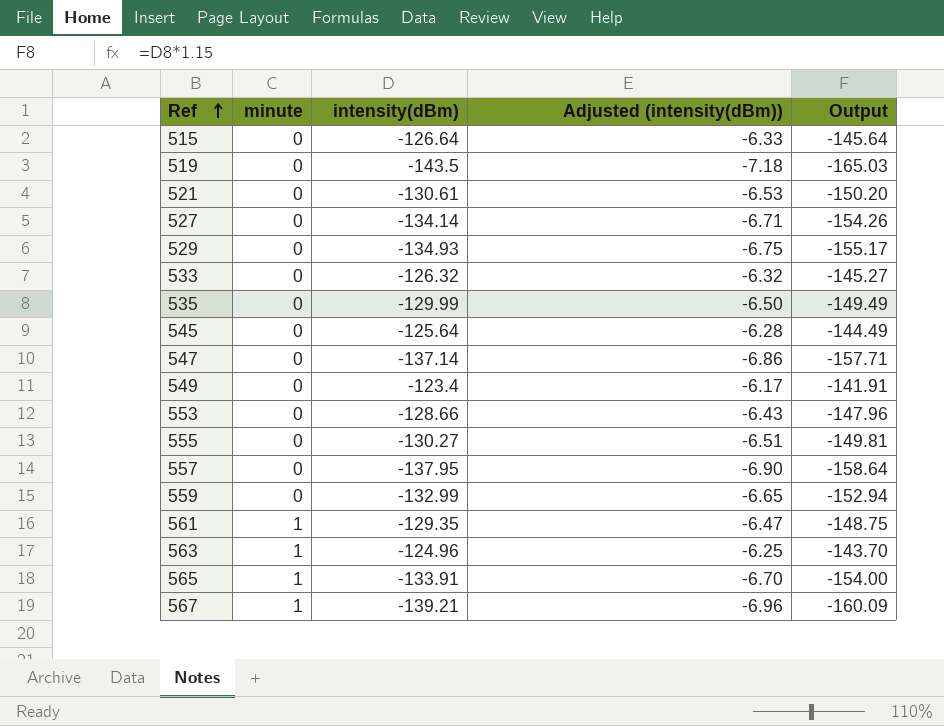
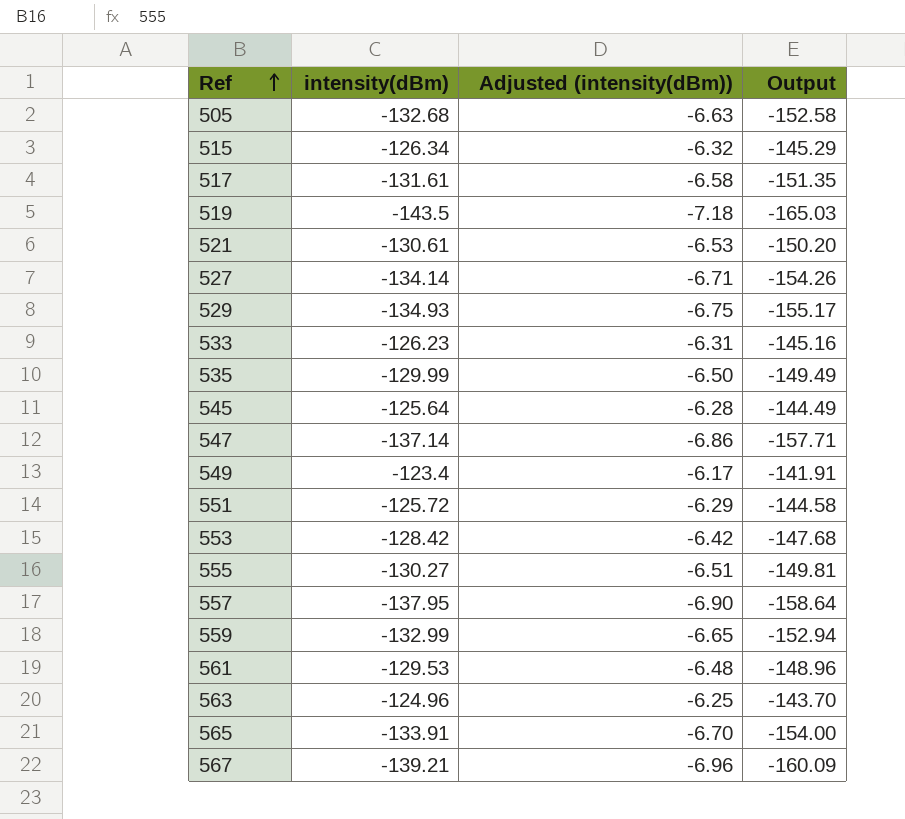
column minute | position: 2 -> none
row 505: none -> -132.68 | -6.63 | -152.58
515 | intensity(dBm): -126.64 -> -126.34
515 | Adjusted (intensity(dBm)): -6.33 -> -6.32
515 | Output: -145.64 -> -145.29
row 517: none -> -131.61 | -6.58 | -151.35
533 | intensity(dBm): -126.32 -> -126.23
533 | Adjusted (intensity(dBm)): -6.32 -> -6.31
533 | Output: -145.27 -> -145.16
row 551: none -> -125.72 | -6.29 | -144.58
553 | intensity(dBm): -128.66 -> -128.42
553 | Adjusted (intensity(dBm)): -6.43 -> -6.42
553 | Output: -147.96 -> -147.68
561 | intensity(dBm): -129.35 -> -129.53
561 | Adjusted (intensity(dBm)): -6.47 -> -6.48
561 | Output: -148.75 -> -148.96

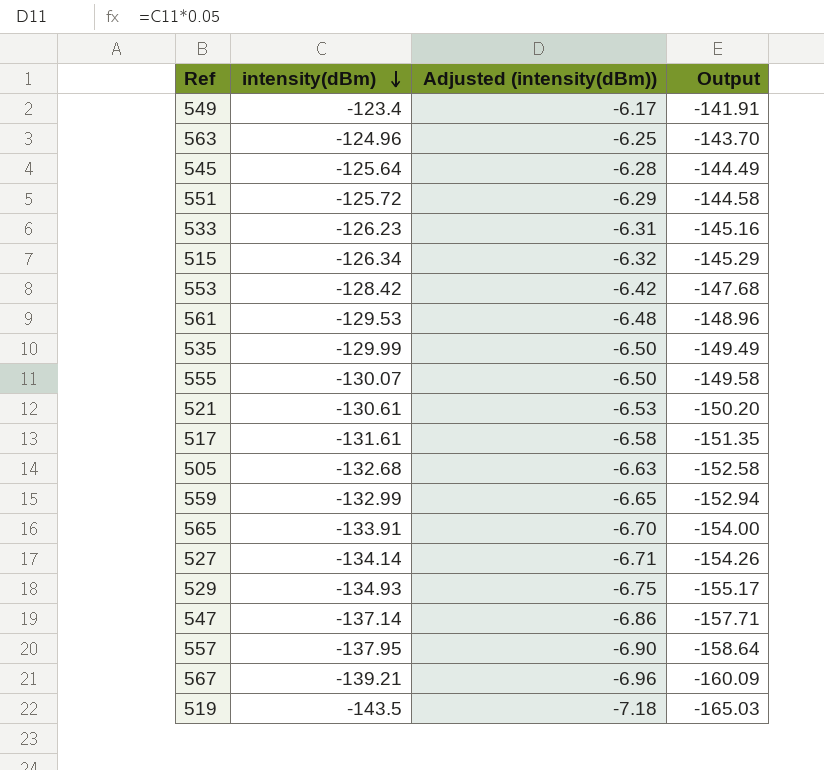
row order: Ref ascending -> intensity(dBm) descending
555 | intensity(dBm): -130.27 -> -130.07
555 | Adjusted (intensity(dBm)): -6.51 -> -6.50
555 | Output: -149.81 -> -149.58

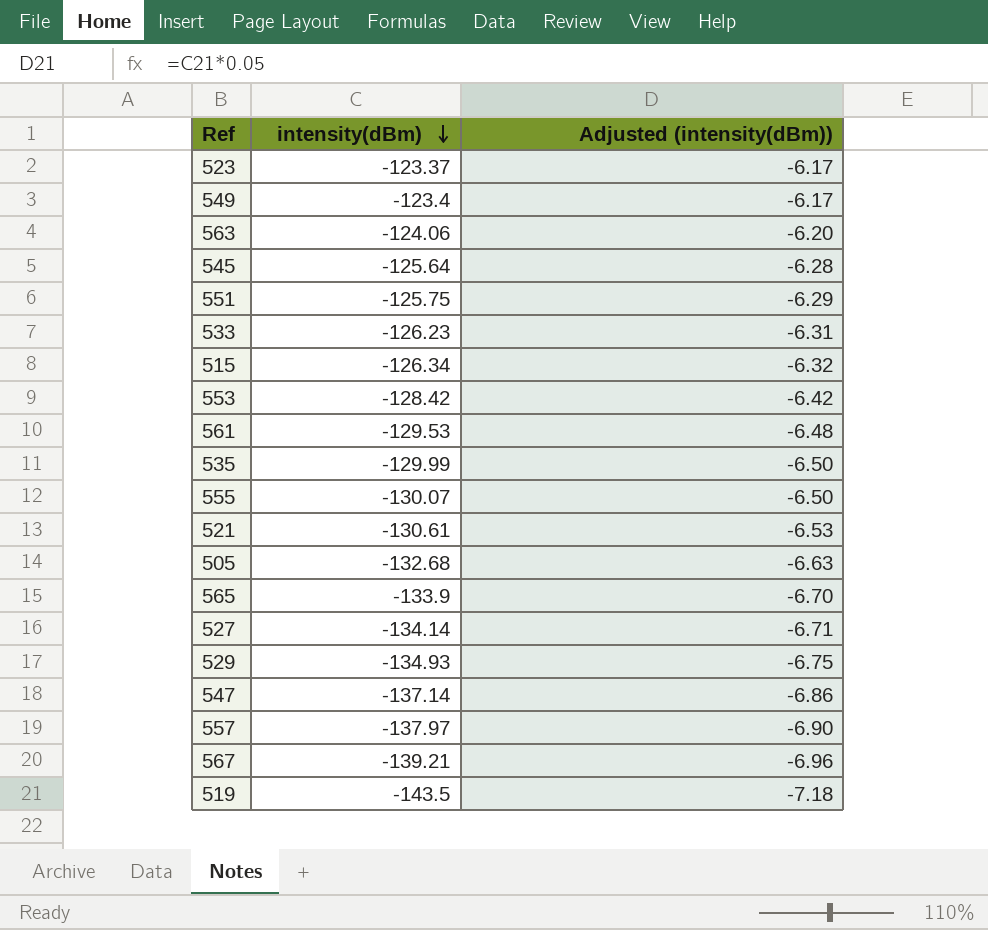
column Output | formula: [intensity(dBm)] * 1.15 -> none
row 517: -131.61 | -6.58 | -151.35 -> none
row 559: -132.99 | -6.65 | -152.94 -> none
row 523: none -> -123.37 | -6.17
563 | intensity(dBm): -124.96 -> -124.06
563 | Adjusted (intensity(dBm)): -6.25 -> -6.20
551 | intensity(dBm): -125.72 -> -125.75
565 | intensity(dBm): -133.91 -> -133.9
557 | intensity(dBm): -137.95 -> -137.97

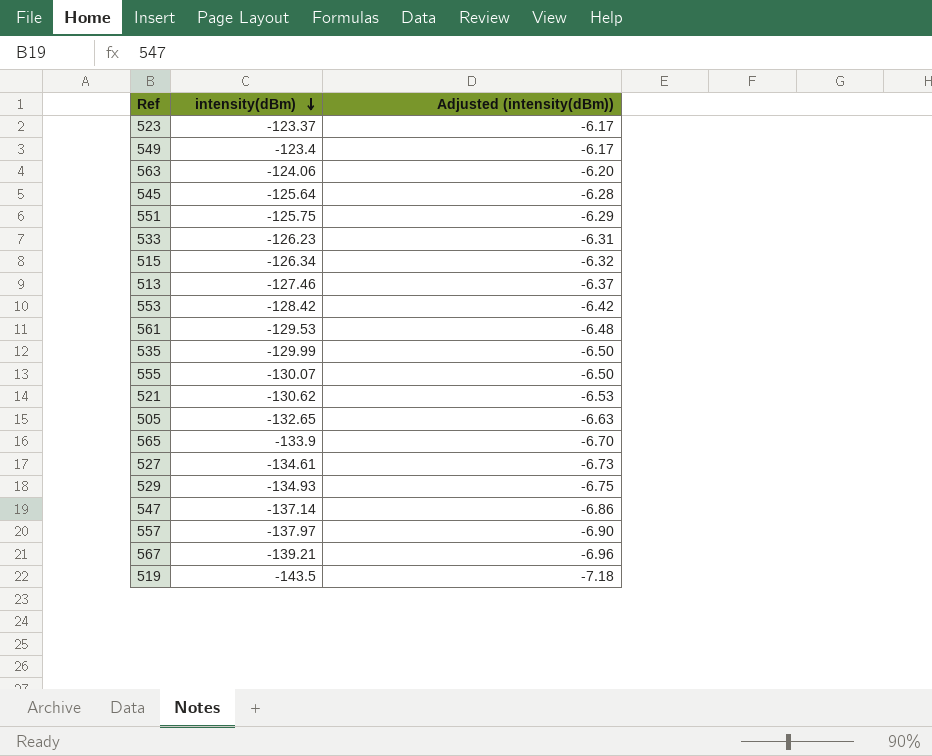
row 513: none -> -127.46 | -6.37
521 | intensity(dBm): -130.61 -> -130.62
505 | intensity(dBm): -132.68 -> -132.65
527 | intensity(dBm): -134.14 -> -134.61
527 | Adjusted (intensity(dBm)): -6.71 -> -6.73

